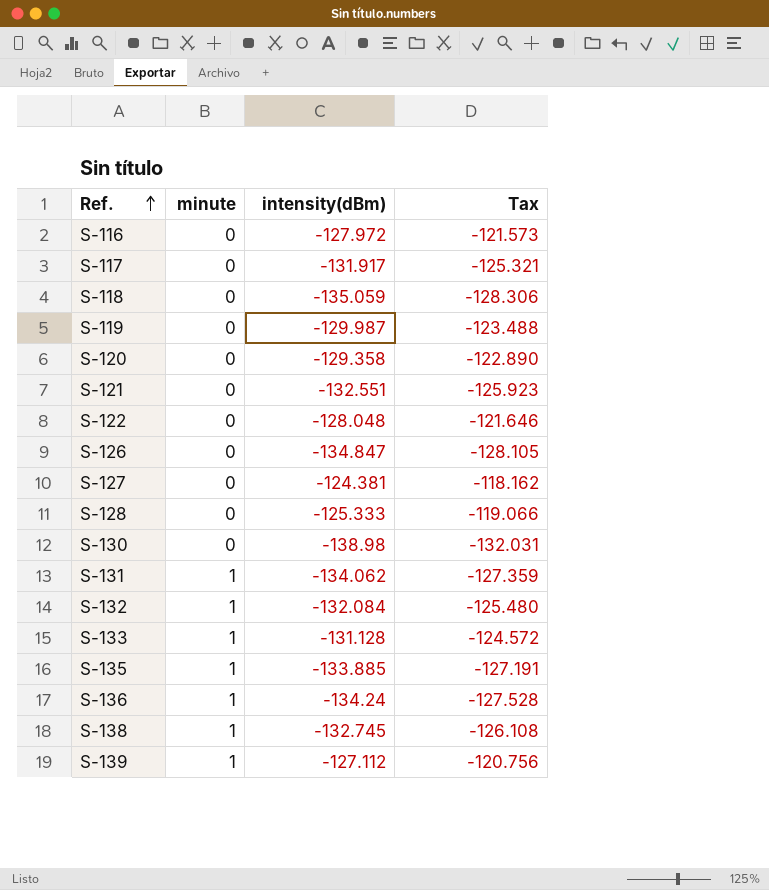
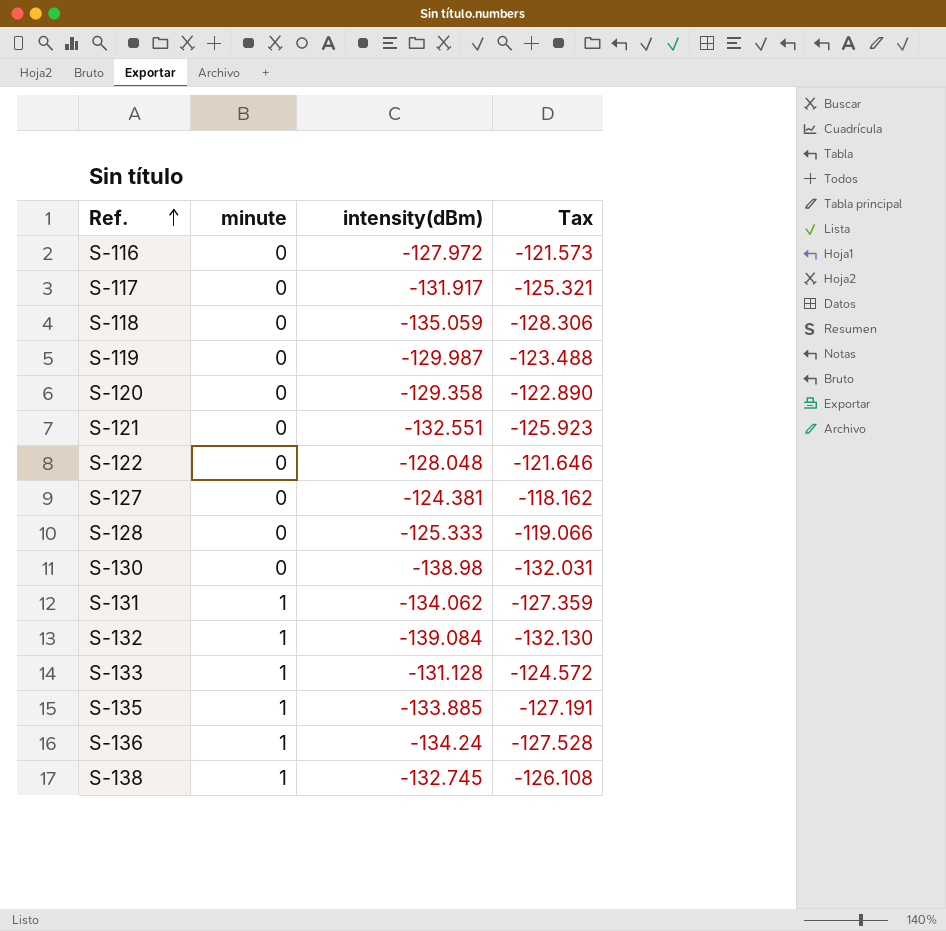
row S-126: 0 | -134.847 | -128.105 -> none
row S-139: 1 | -127.112 | -120.756 -> none
S-132 | intensity(dBm): -132.084 -> -139.084
S-132 | Tax: -125.480 -> -132.130

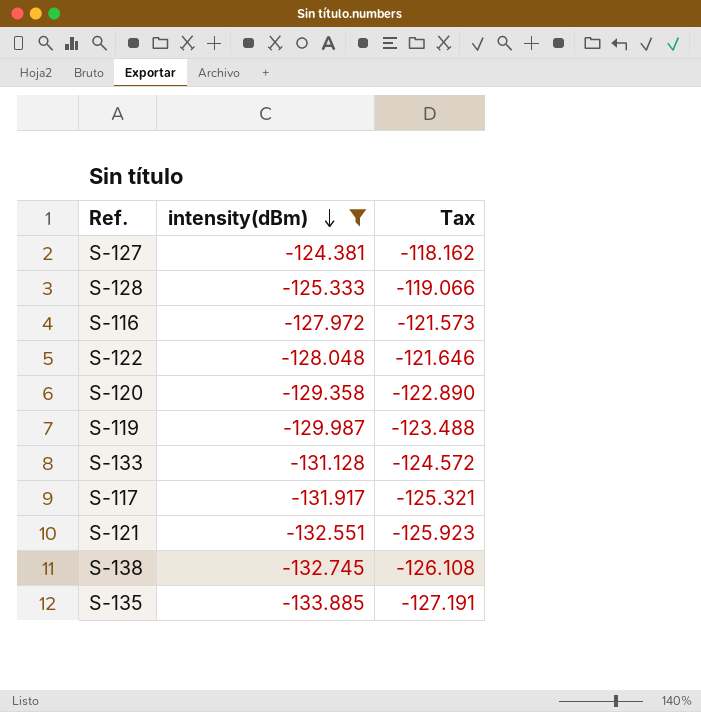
filter: none -> intensity(dBm) >= -133.885
row order: Ref. ascending -> intensity(dBm) descending
column minute | position: 2 -> none

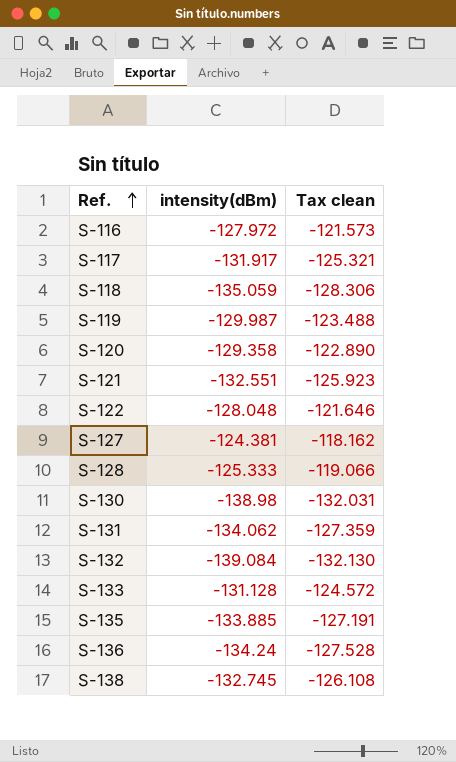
filter: intensity(dBm) >= -133.885 -> none
row order: intensity(dBm) descending -> Ref. ascending
column name: Tax -> Tax clean

